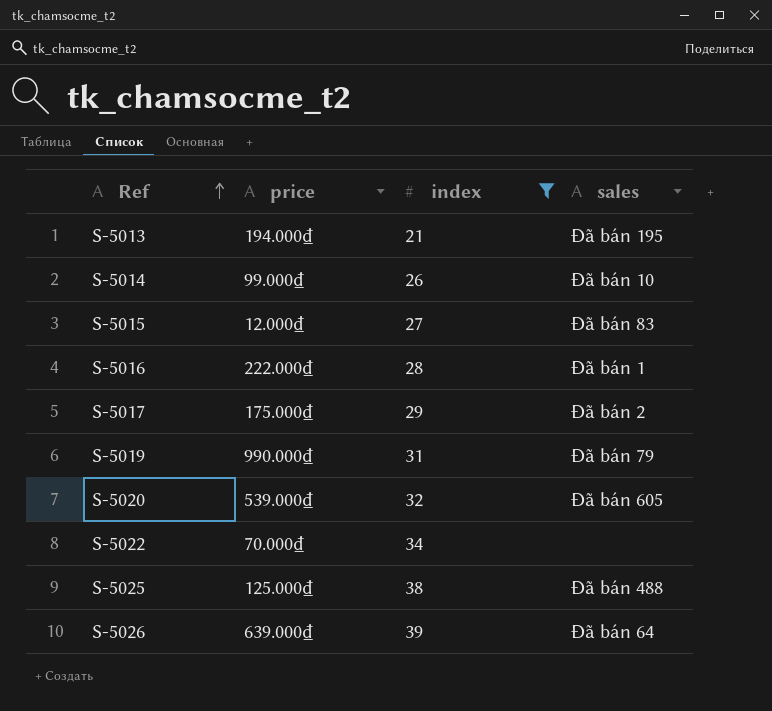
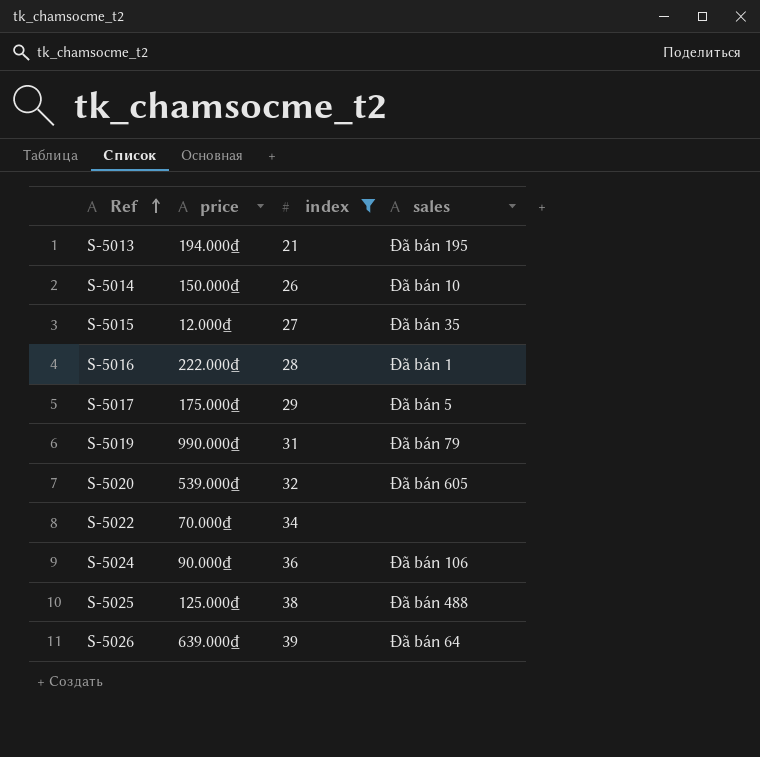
S-5014 | price: 99.000₫ -> 150.000₫
S-5015 | sales: Đã bán 83 -> Đã bán 35
S-5017 | sales: Đã bán 2 -> Đã bán 5
row S-5024: none -> 90.000₫ | 36 | Đã bán 106

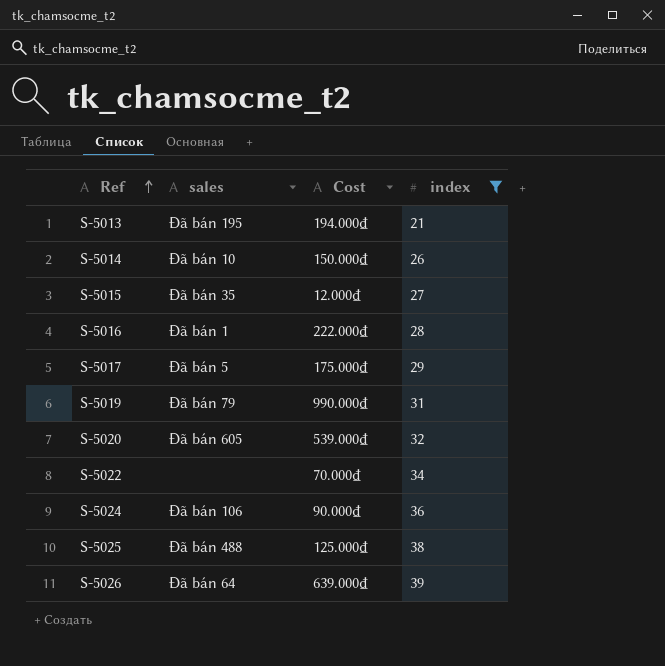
column sales | position: 4 -> 2
column name: price -> Cost

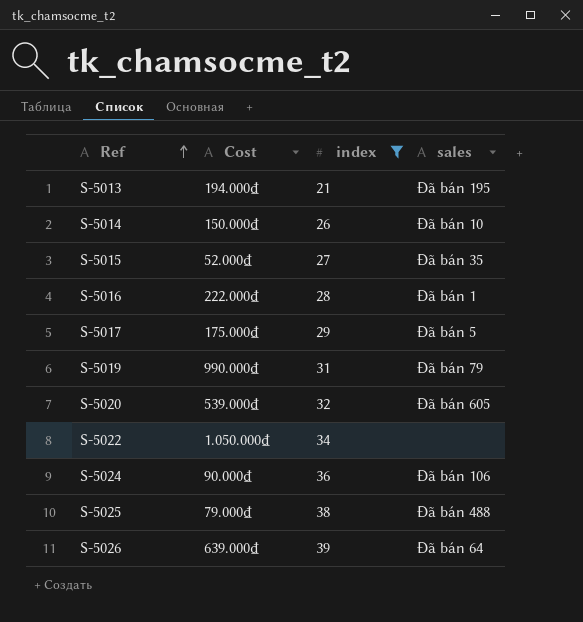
column sales | position: 2 -> 4
S-5015 | Cost: 12.000₫ -> 52.000₫
S-5022 | Cost: 70.000₫ -> 1.050.000₫
S-5025 | Cost: 125.000₫ -> 79.000₫

